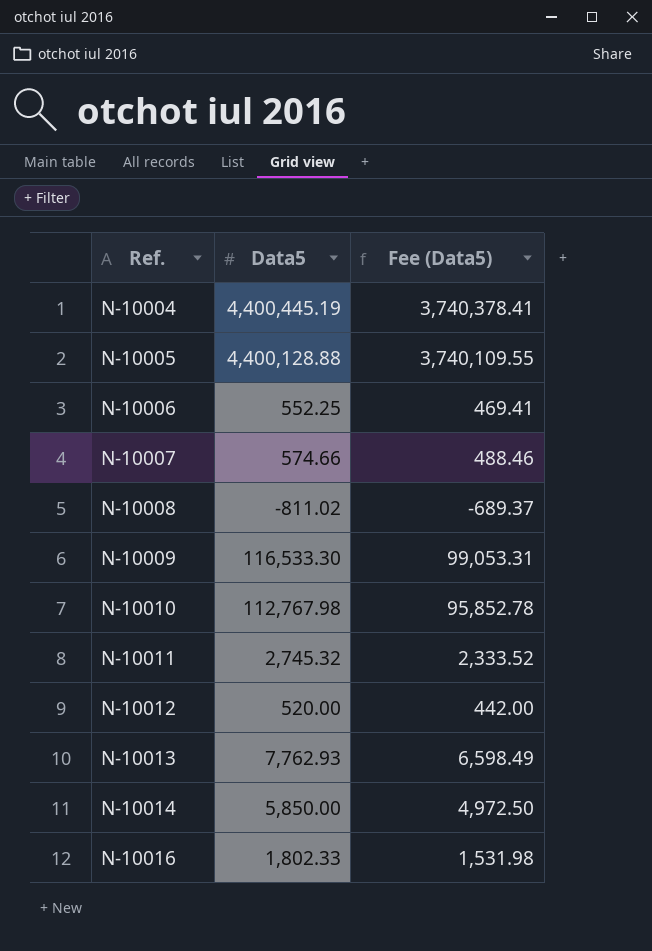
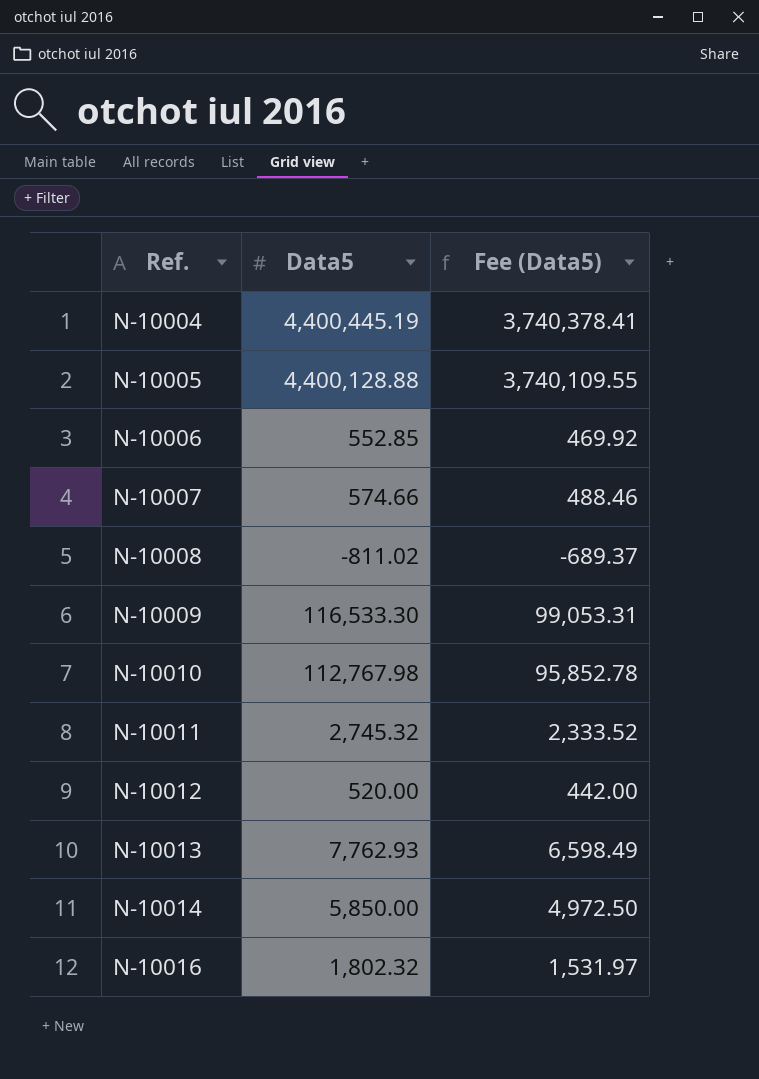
N-10006 | Data5: 552.25 -> 552.85
N-10006 | Fee (Data5): 469.41 -> 469.92
N-10016 | Data5: 1,802.33 -> 1,802.32
N-10016 | Fee (Data5): 1,531.98 -> 1,531.97

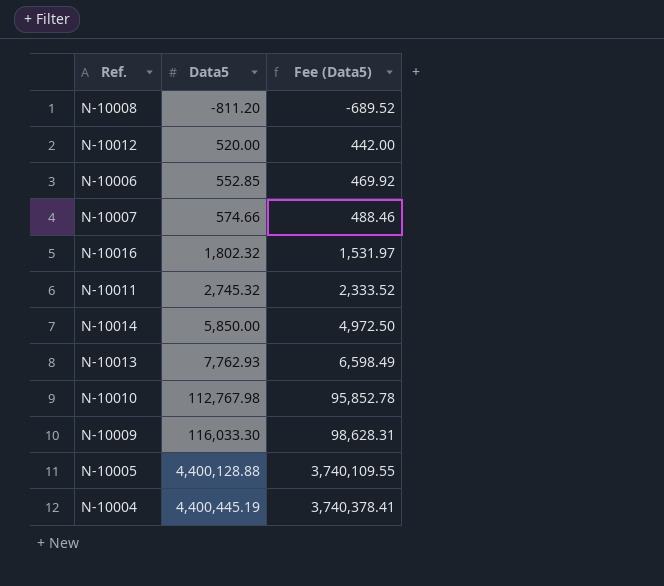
row order: Ref. ascending -> Data5 ascending
N-10008 | Data5: -811.02 -> -811.20
N-10008 | Fee (Data5): -689.37 -> -689.52
N-10009 | Data5: 116,533.30 -> 116,033.30
N-10009 | Fee (Data5): 99,053.31 -> 98,628.31

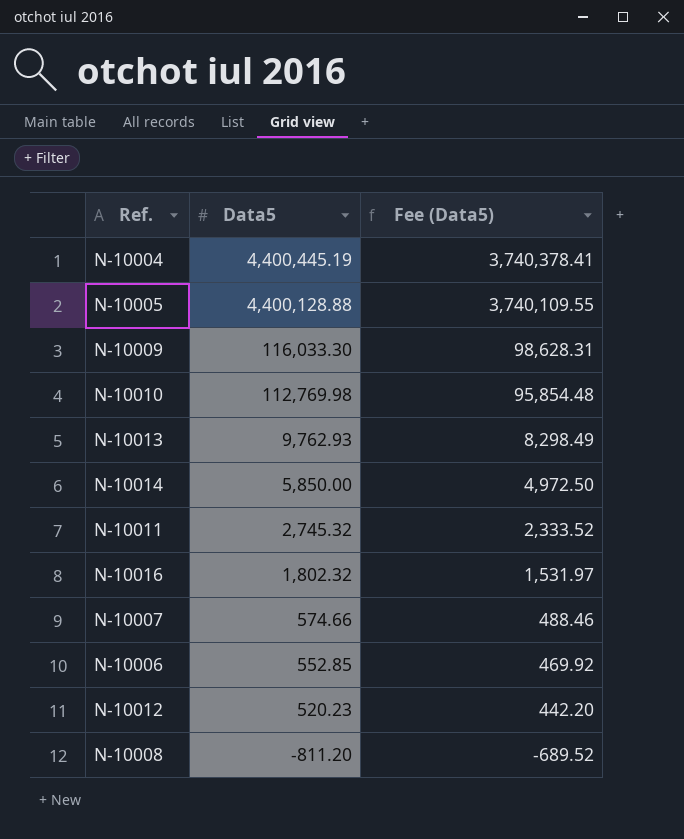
row order: Data5 ascending -> Data5 descending
N-10010 | Data5: 112,767.98 -> 112,769.98
N-10010 | Fee (Data5): 95,852.78 -> 95,854.48
N-10013 | Data5: 7,762.93 -> 9,762.93
N-10013 | Fee (Data5): 6,598.49 -> 8,298.49
N-10012 | Data5: 520.00 -> 520.23
N-10012 | Fee (Data5): 442.00 -> 442.20

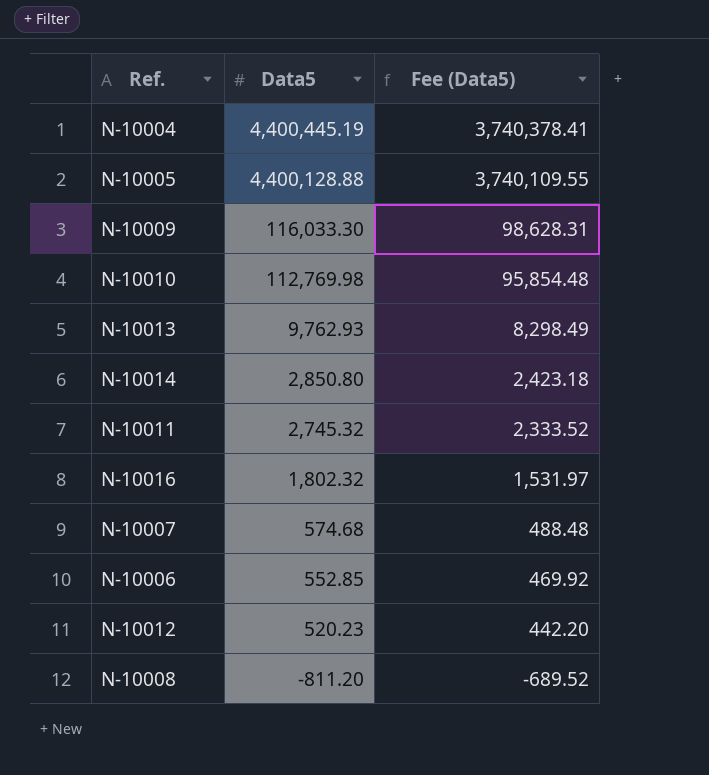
N-10014 | Data5: 5,850.00 -> 2,850.80
N-10014 | Fee (Data5): 4,972.50 -> 2,423.18
N-10007 | Data5: 574.66 -> 574.68
N-10007 | Fee (Data5): 488.46 -> 488.48

